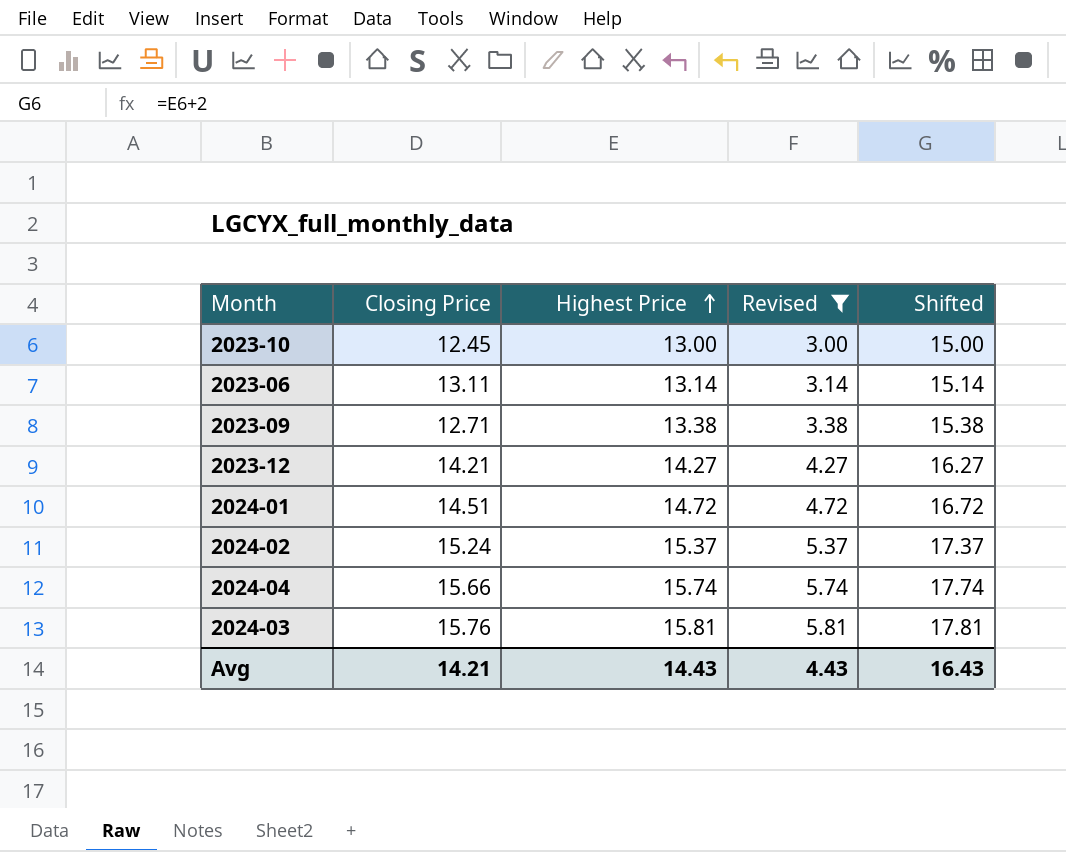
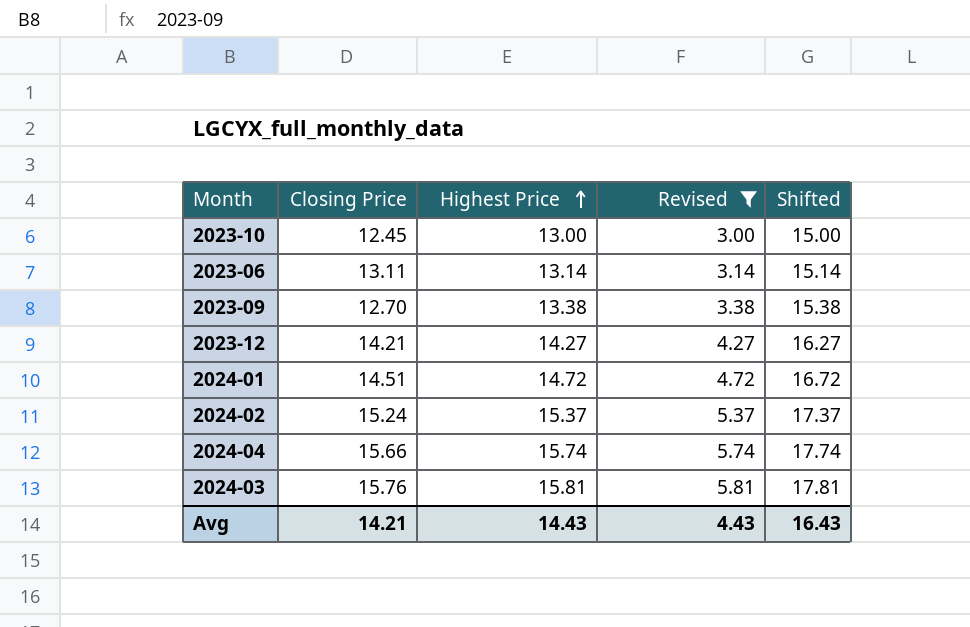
2023-09 | Closing Price: 12.71 -> 12.70

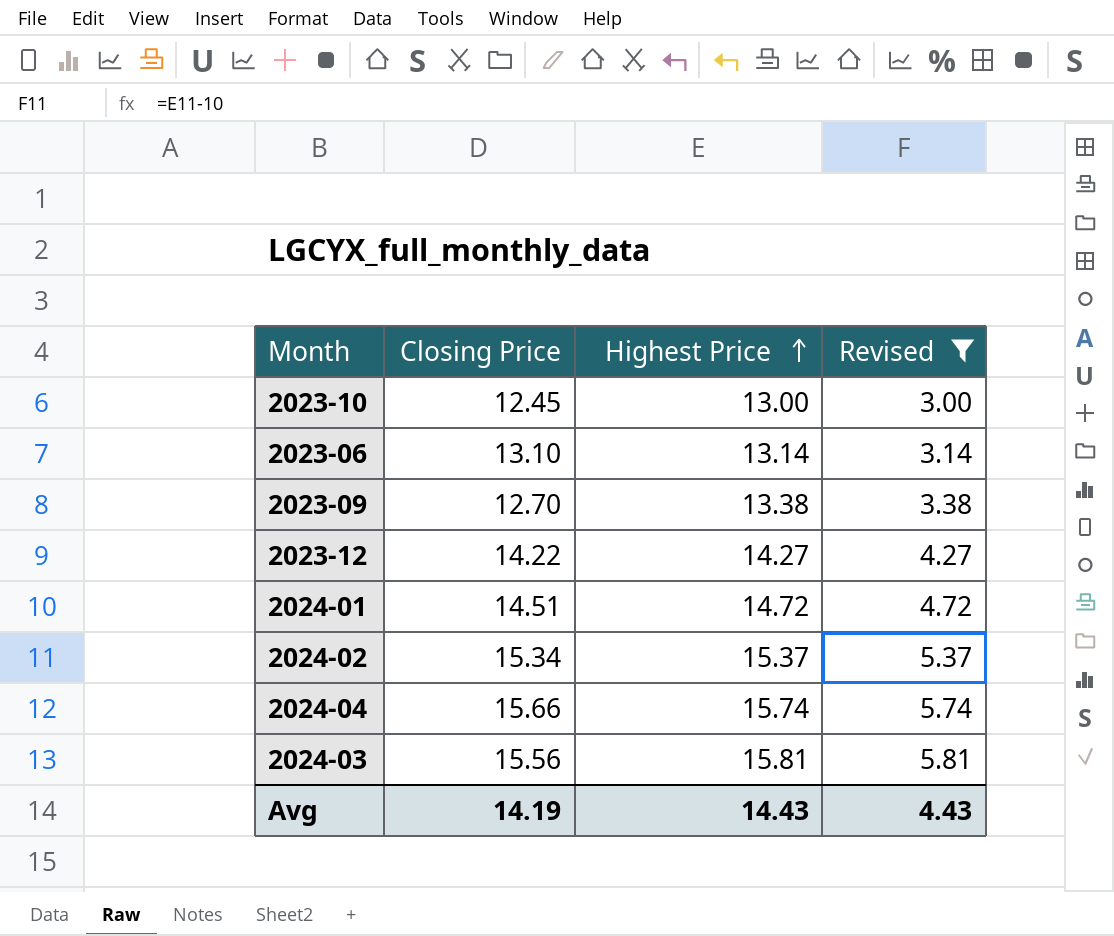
column Shifted | formula: [Highest Price] + 2 -> none
2023-06 | Closing Price: 13.11 -> 13.10
2023-12 | Closing Price: 14.21 -> 14.22
2024-02 | Closing Price: 15.24 -> 15.34
2024-03 | Closing Price: 15.76 -> 15.56
Avg | Closing Price: 14.21 -> 14.19

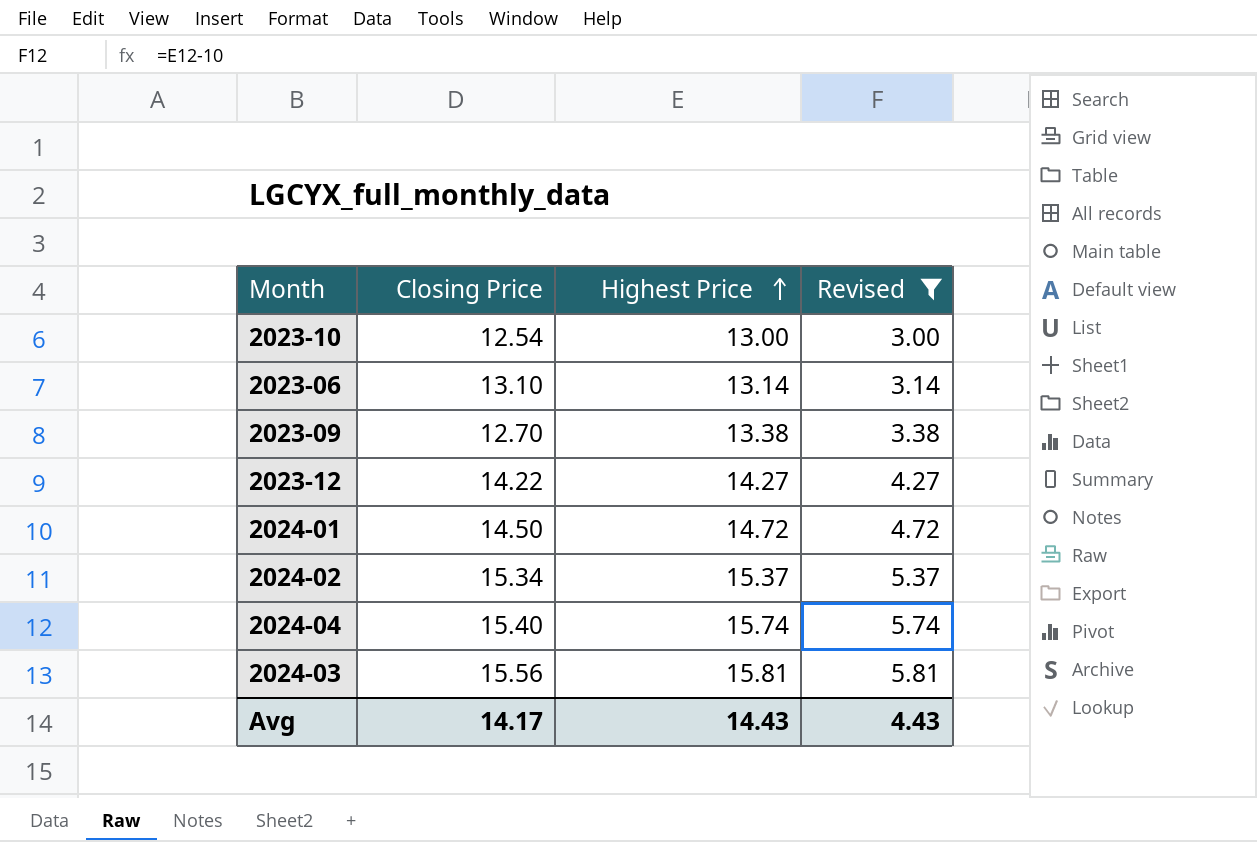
2023-10 | Closing Price: 12.45 -> 12.54
2024-01 | Closing Price: 14.51 -> 14.50
2024-04 | Closing Price: 15.66 -> 15.40
Avg | Closing Price: 14.19 -> 14.17

